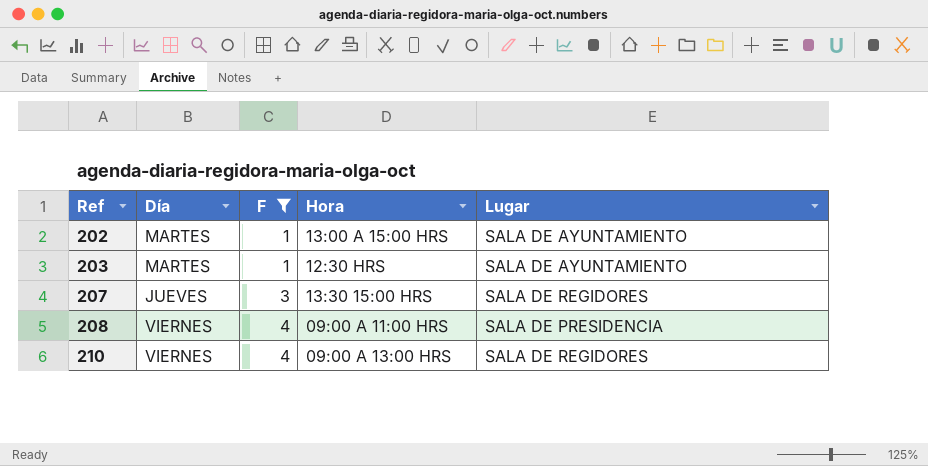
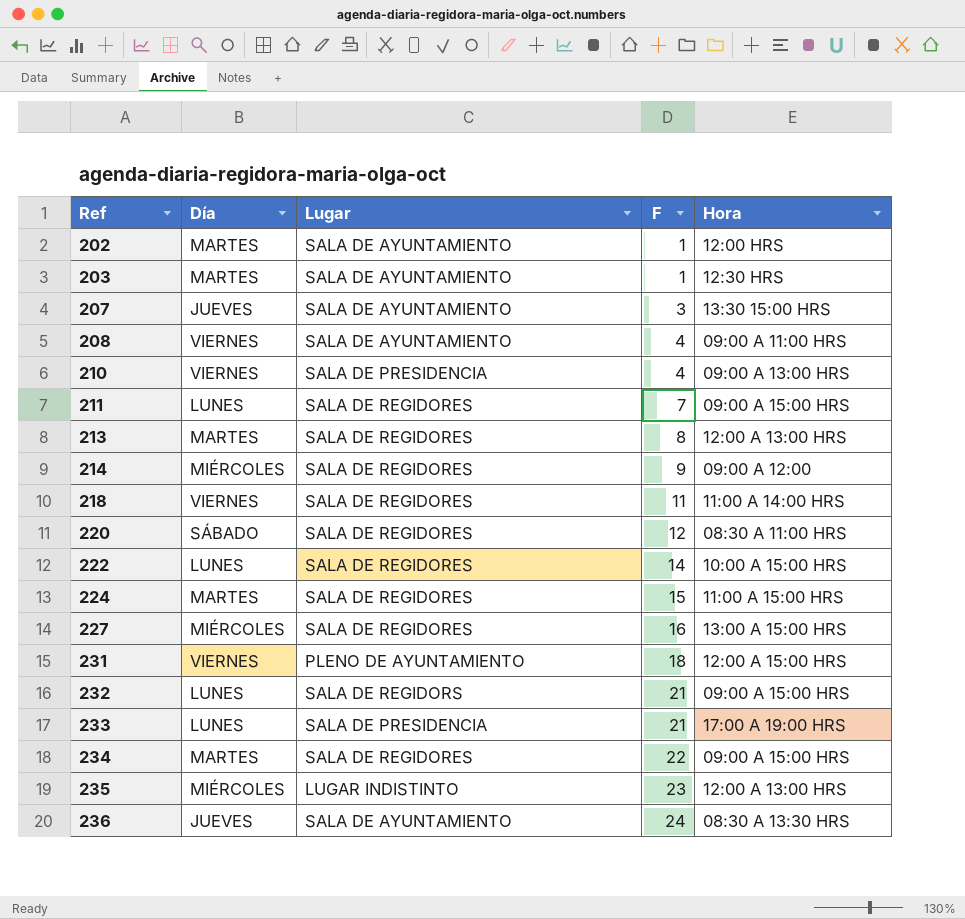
filter: F <= 4 -> none
column Lugar | position: 5 -> 3
202 | Hora: 13:00 A 15:00 HRS -> 12:00 HRS
207 | Lugar: SALA DE REGIDORES -> SALA DE AYUNTAMIENTO
208 | Lugar: SALA DE PRESIDENCIA -> SALA DE AYUNTAMIENTO
210 | Lugar: SALA DE REGIDORES -> SALA DE PRESIDENCIA

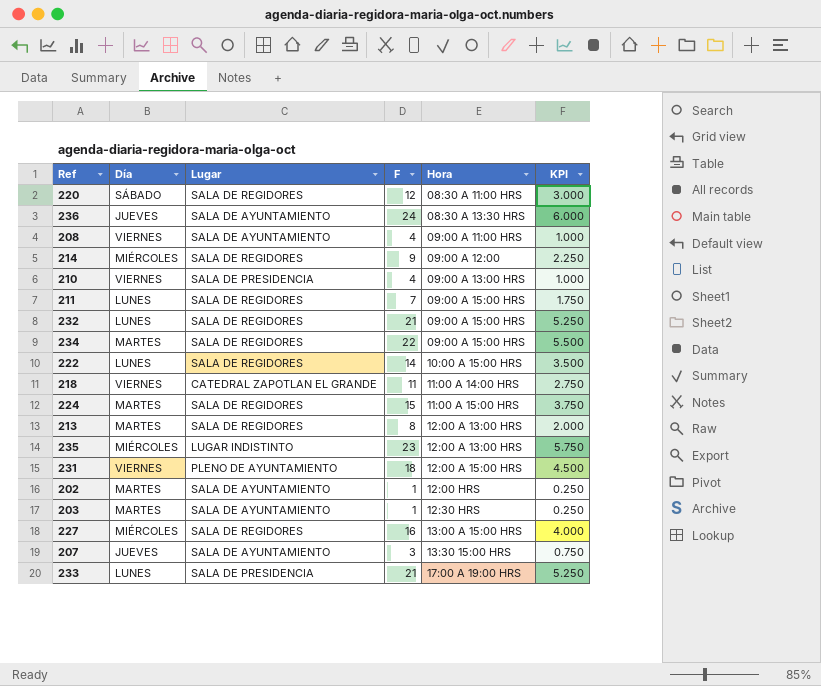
row order: Ref ascending -> Hora ascending
column KPI | formula: none -> [F] * 0.25
232 | Lugar: SALA DE REGIDORS -> SALA DE REGIDORES
218 | Lugar: SALA DE REGIDORES -> CATEDRAL ZAPOTLAN EL GRANDE

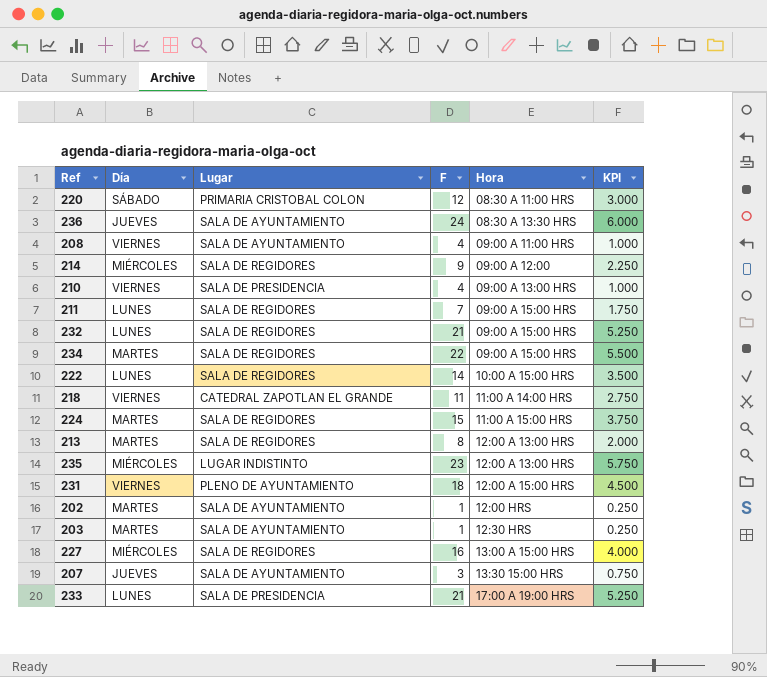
220 | Lugar: SALA DE REGIDORES -> PRIMARIA CRISTOBAL COLON

